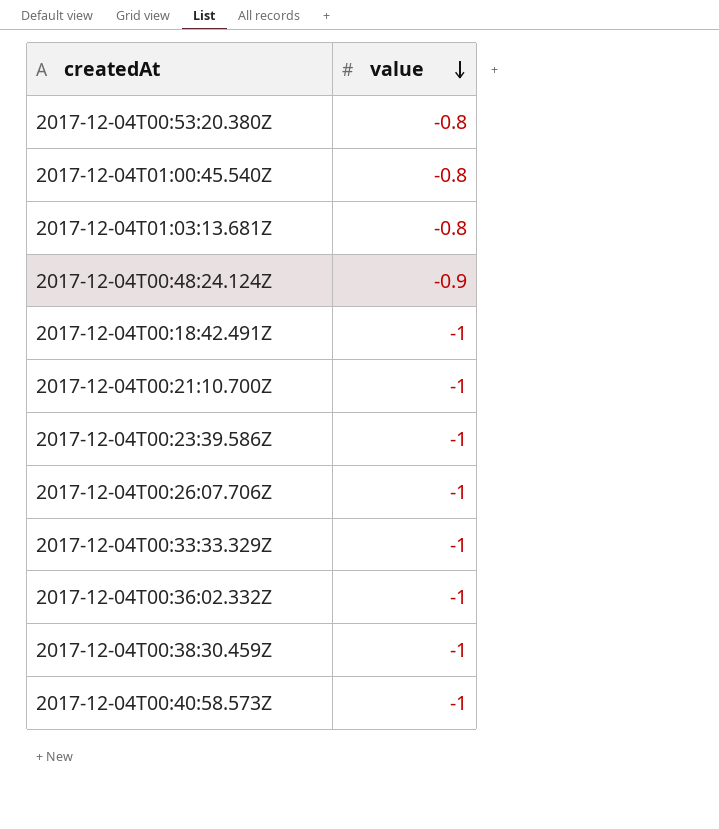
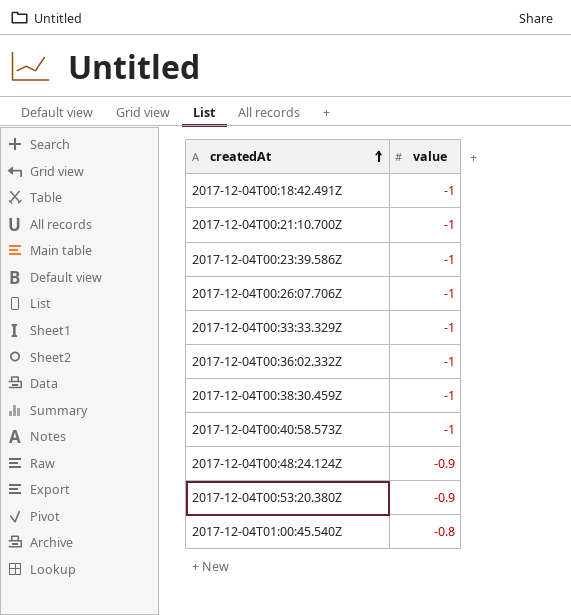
row order: value descending -> createdAt ascending
row 2017-12-04T01:03:13.681Z: -0.8 -> none
2017-12-04T00:53:20.380Z | value: -0.8 -> -0.9

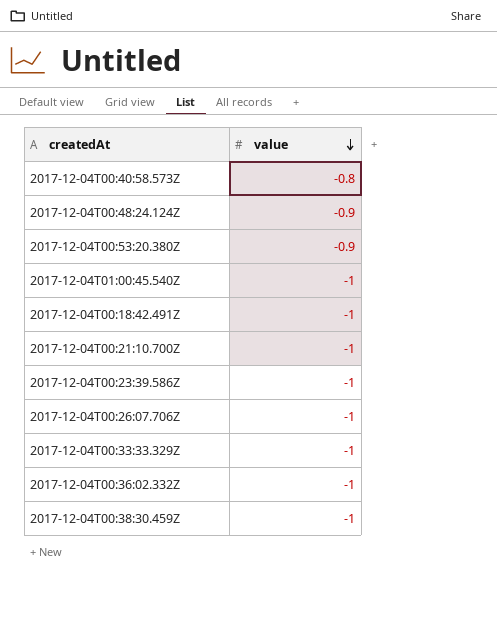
row order: createdAt ascending -> value descending
2017-12-04T00:40:58.573Z | value: -1 -> -0.8
2017-12-04T01:00:45.540Z | value: -0.8 -> -1

